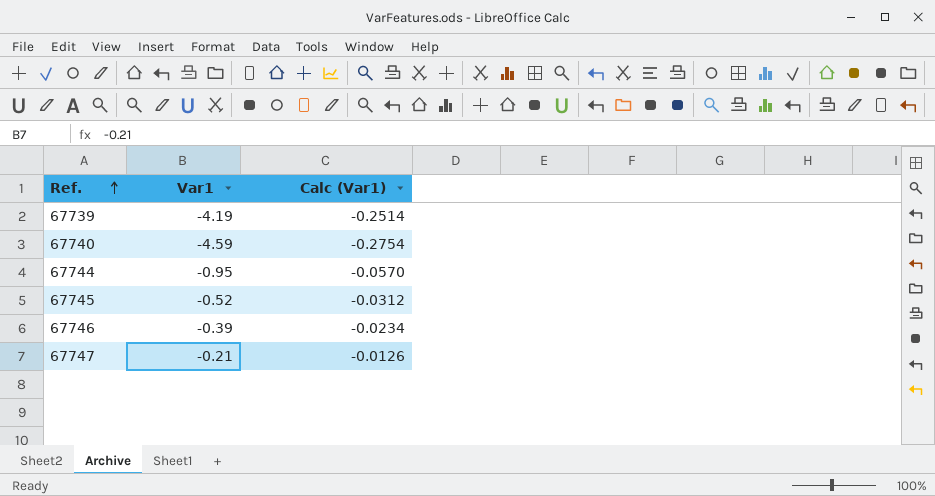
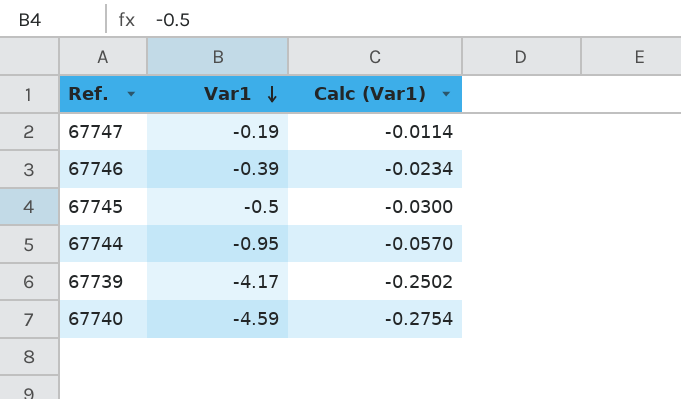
row order: Ref. ascending -> Var1 descending
67747 | Var1: -0.21 -> -0.19
67747 | Calc (Var1): -0.0126 -> -0.0114
67745 | Var1: -0.52 -> -0.5
67745 | Calc (Var1): -0.0312 -> -0.0300
67739 | Var1: -4.19 -> -4.17
67739 | Calc (Var1): -0.2514 -> -0.2502

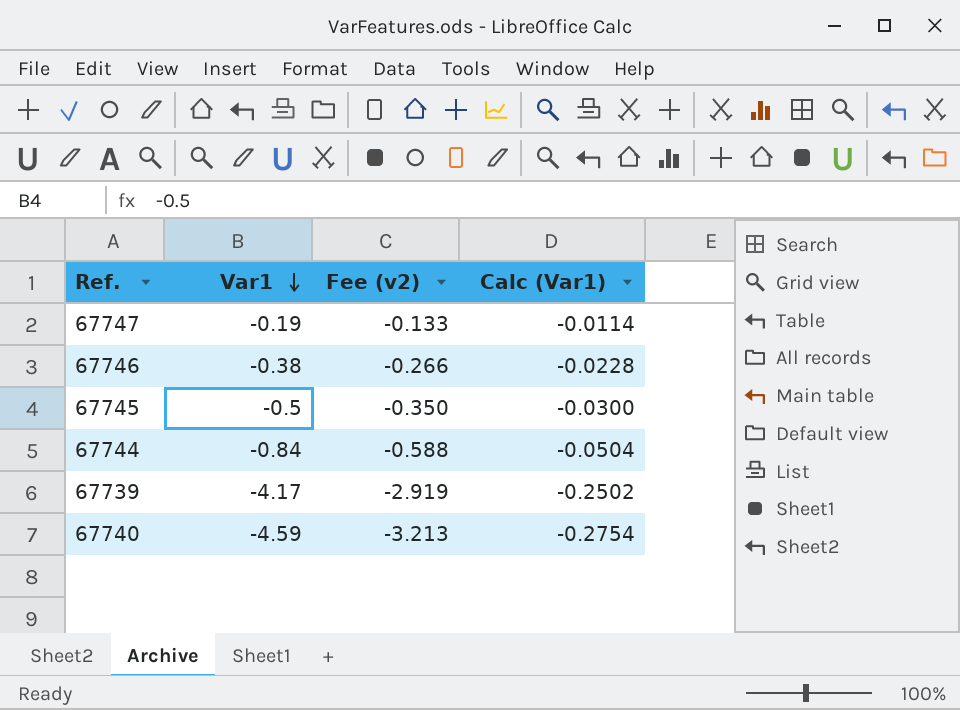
column Fee (v2) | formula: none -> [Var1] * 0.7
67746 | Var1: -0.39 -> -0.38
67746 | Calc (Var1): -0.0234 -> -0.0228
67744 | Var1: -0.95 -> -0.84
67744 | Calc (Var1): -0.0570 -> -0.0504

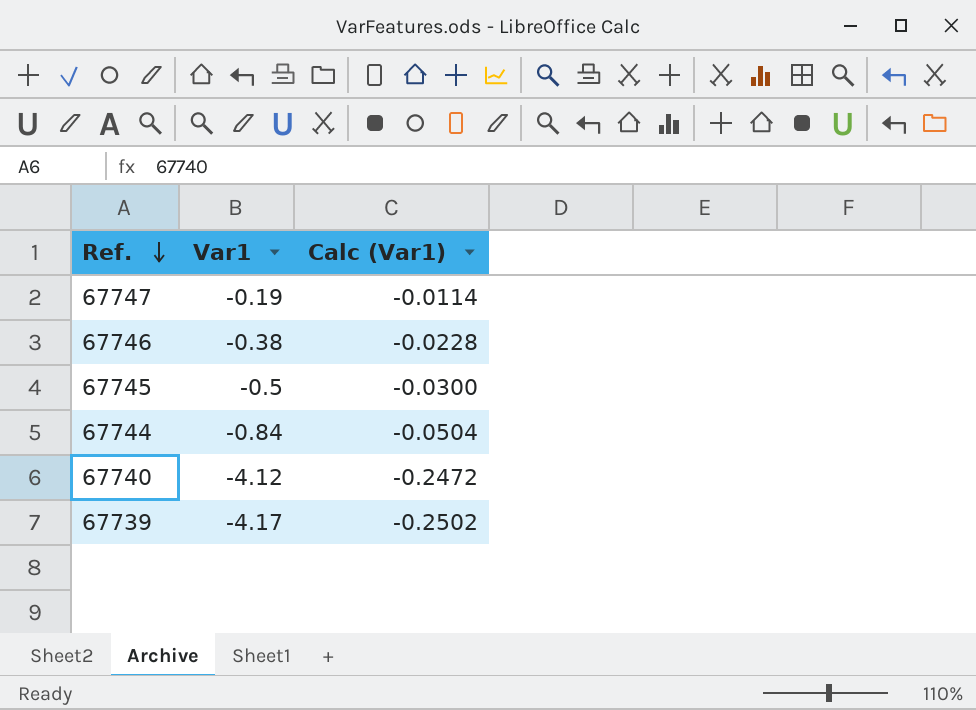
row order: Var1 descending -> Ref. descending
column Fee (v2) | formula: [Var1] * 0.7 -> none
67740 | Var1: -4.59 -> -4.12
67740 | Calc (Var1): -0.2754 -> -0.2472

